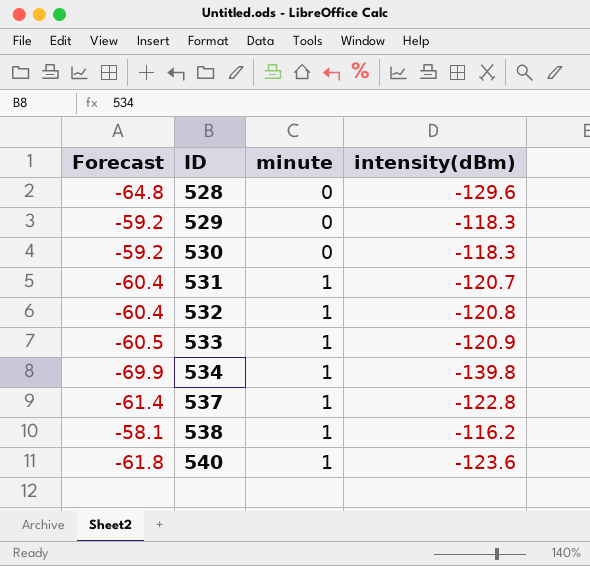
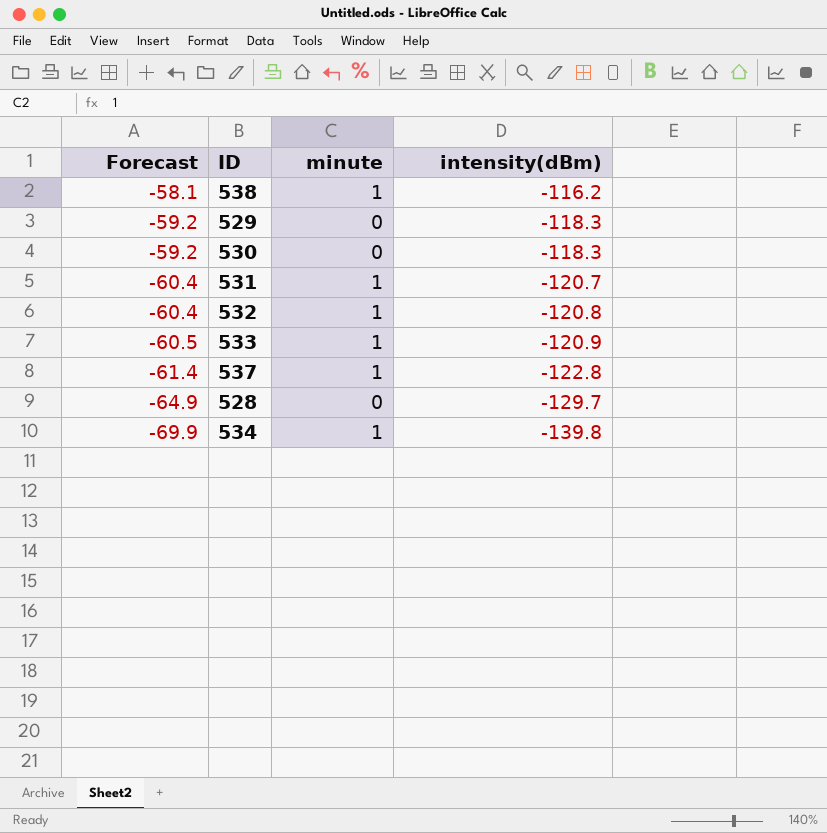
row order: ID ascending -> Forecast descending
row 540: -61.8 | 1 | -123.6 -> none
528 | Forecast: -64.8 -> -64.9
528 | intensity(dBm): -129.6 -> -129.7

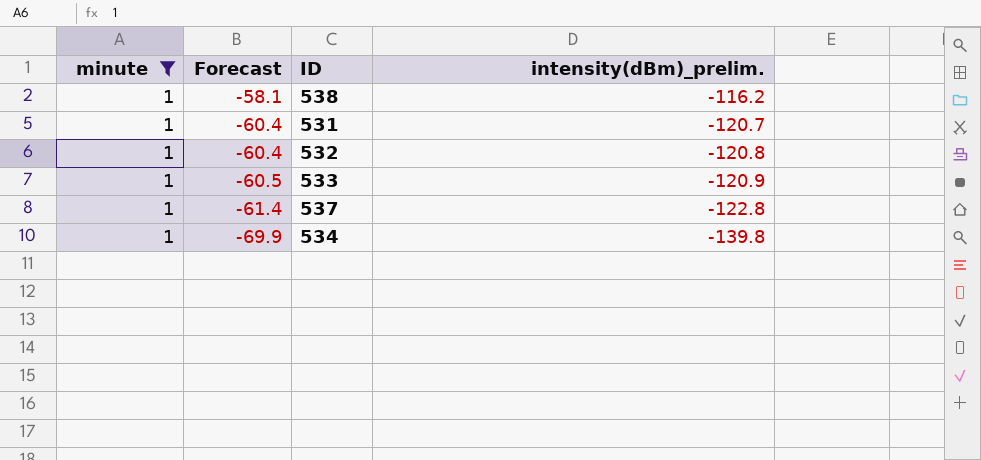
filter: none -> minute = 1
column minute | position: 3 -> 1
column name: intensity(dBm) -> intensity(dBm)_prelim.

